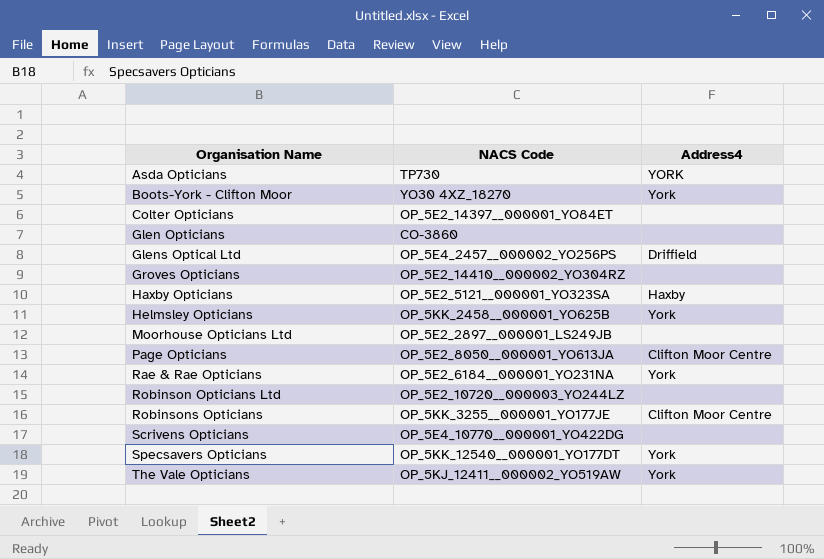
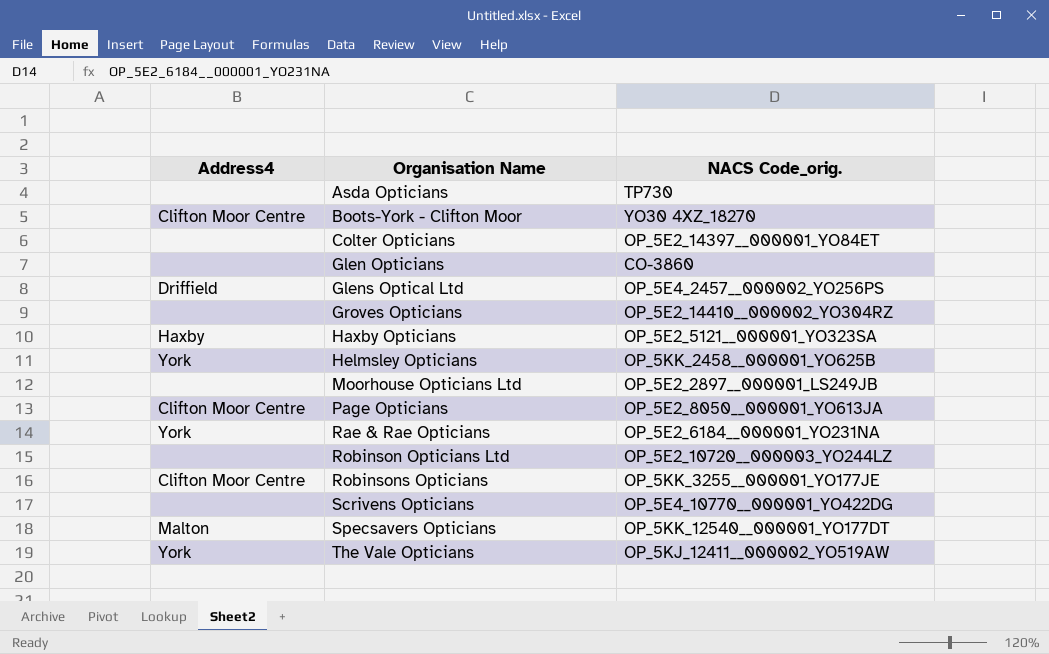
column Address4 | position: 3 -> 1
column name: NACS Code -> NACS Code_orig.
Asda Opticians | Address4: YORK -> none
Boots-York - Clifton Moor | Address4: York -> Clifton Moor Centre
Specsavers Opticians | Address4: York -> Malton

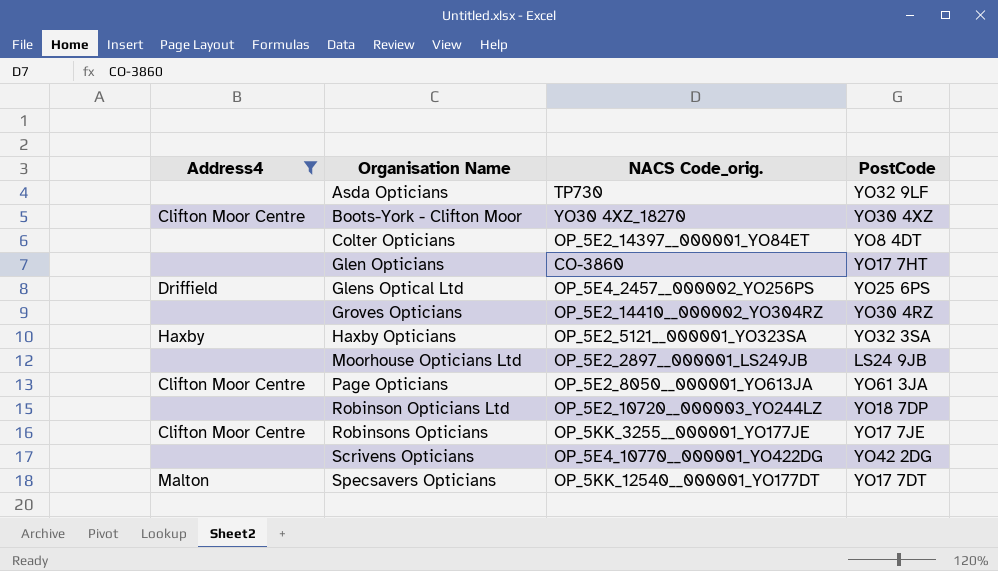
filter: none -> Address4 != York
column PostCode | position: none -> 4

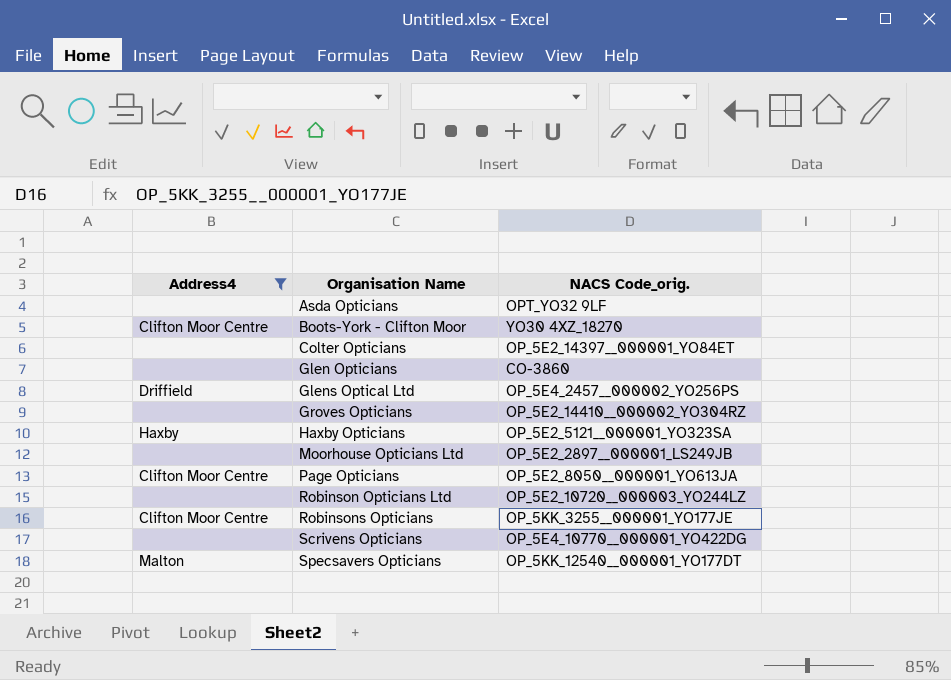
column PostCode | position: 4 -> none
Asda Opticians | NACS Code_orig.: TP730 -> OPT_YO32 9LF

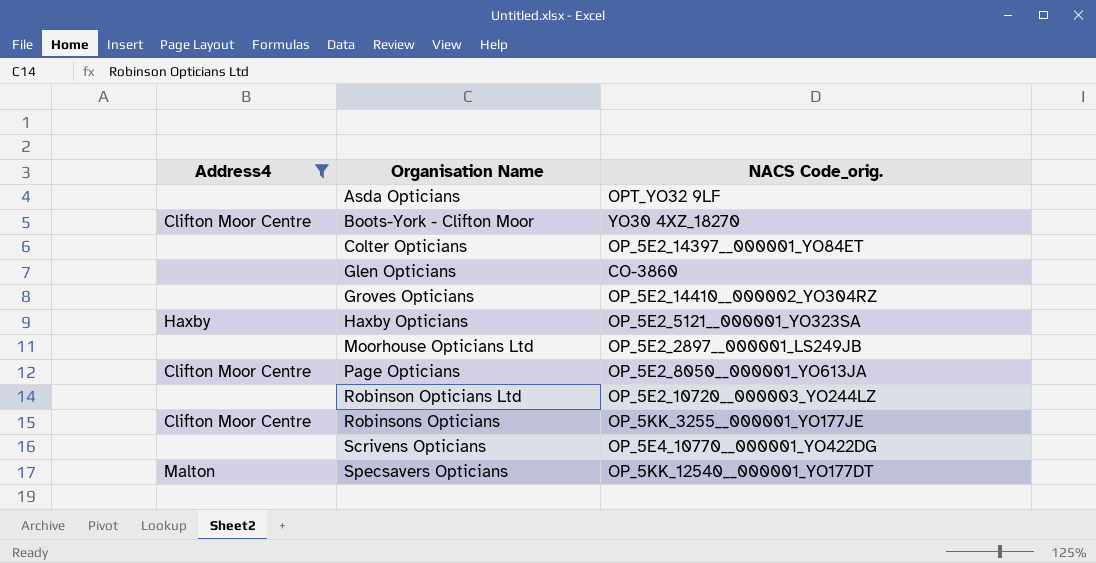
row Glens Optical Ltd: Driffield | OP_5E4_2457__000002_YO256PS -> none

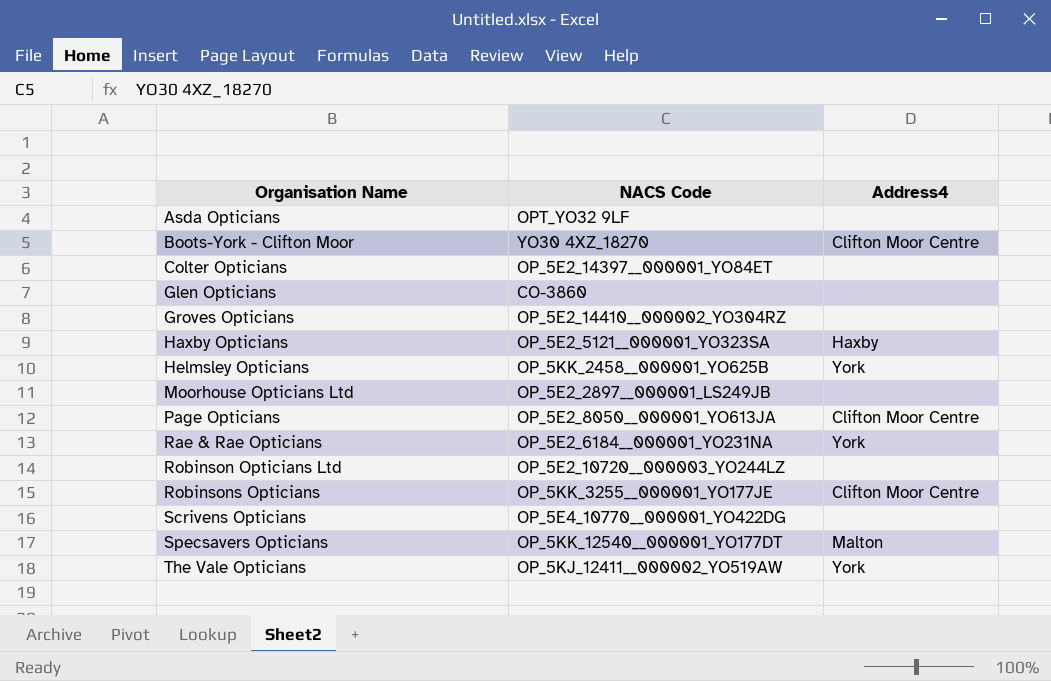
filter: Address4 != York -> none
column name: NACS Code_orig. -> NACS Code
column Address4 | position: 1 -> 3

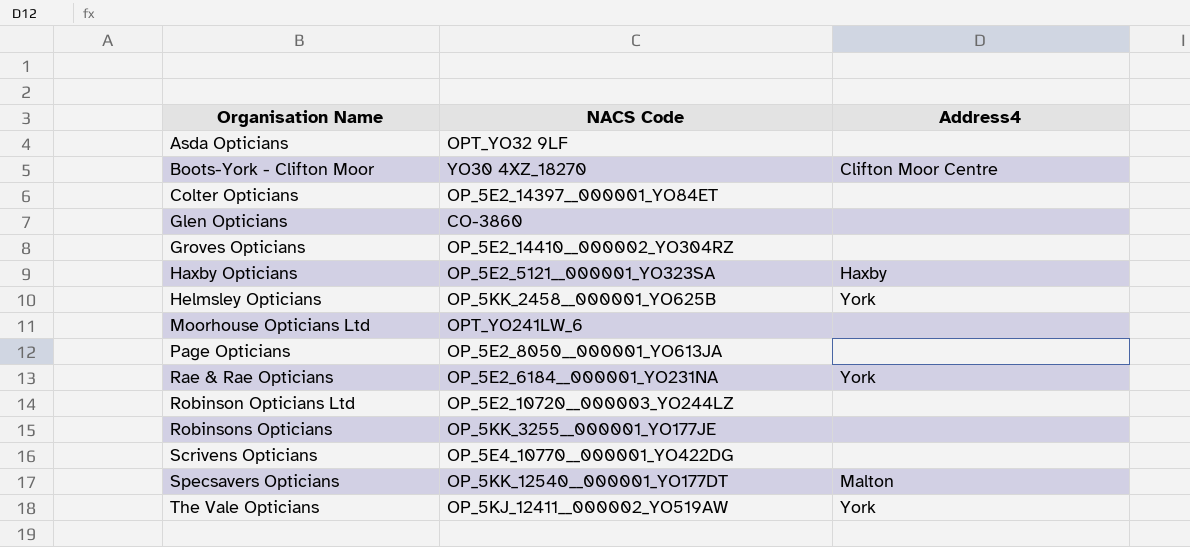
Moorhouse Opticians Ltd | NACS Code: OP_5E2_2897__000001_LS249JB -> OPT_YO241LW_6
Page Opticians | Address4: Clifton Moor Centre -> none
Robinsons Opticians | Address4: Clifton Moor Centre -> none

